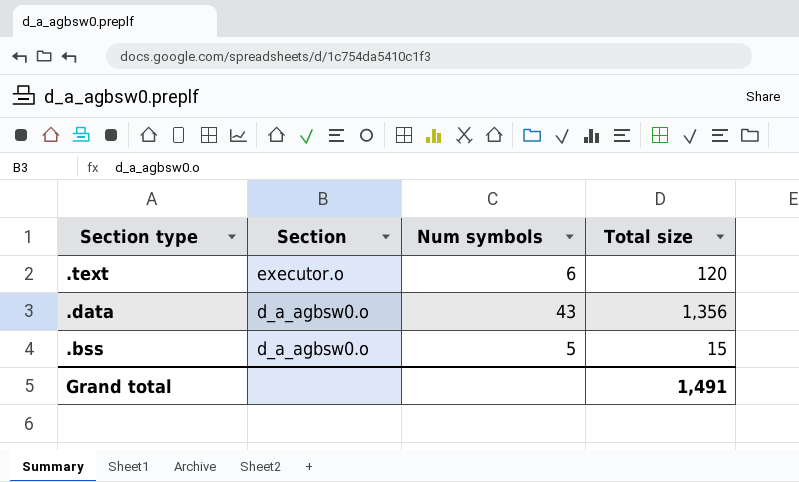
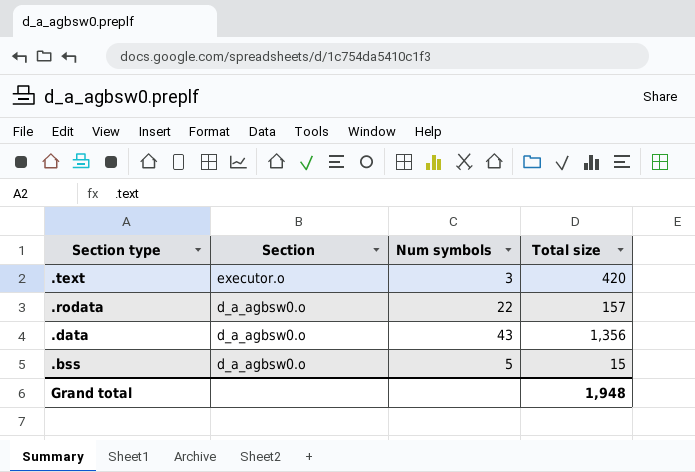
.text | Num symbols: 6 -> 3
.text | Total size: 120 -> 420
row .rodata: none -> d_a_agbsw0.o | 22 | 157
Grand total | Total size: 1,491 -> 1,948

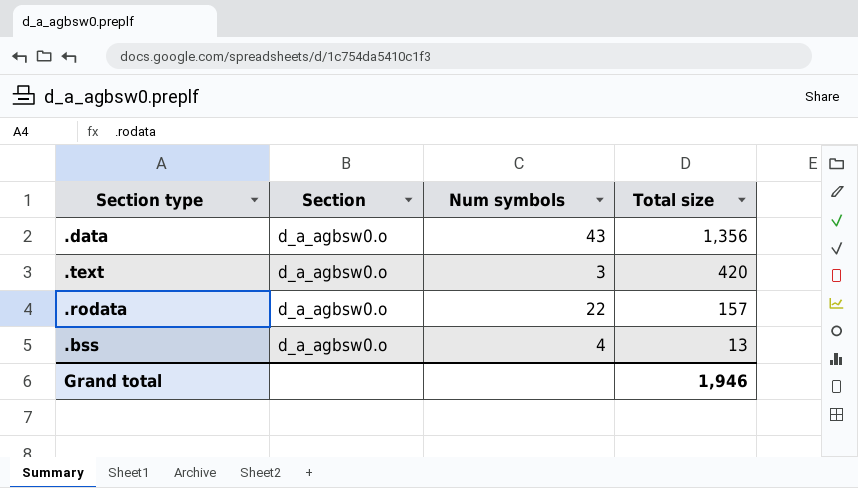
row order: Section type descending -> Total size descending
.text | Section: executor.o -> d_a_agbsw0.o
.bss | Num symbols: 5 -> 4
.bss | Total size: 15 -> 13
Grand total | Total size: 1,948 -> 1,946

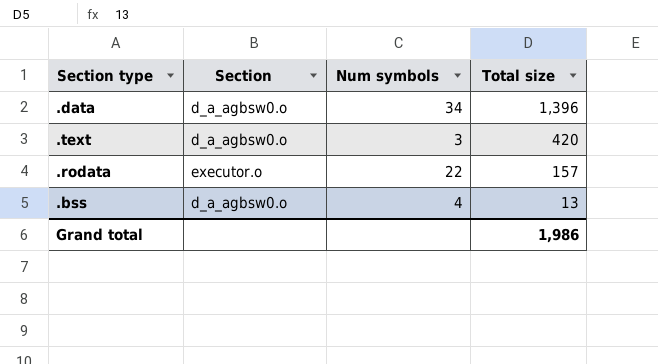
.data | Num symbols: 43 -> 34
.data | Total size: 1,356 -> 1,396
.rodata | Section: d_a_agbsw0.o -> executor.o
Grand total | Total size: 1,946 -> 1,986

